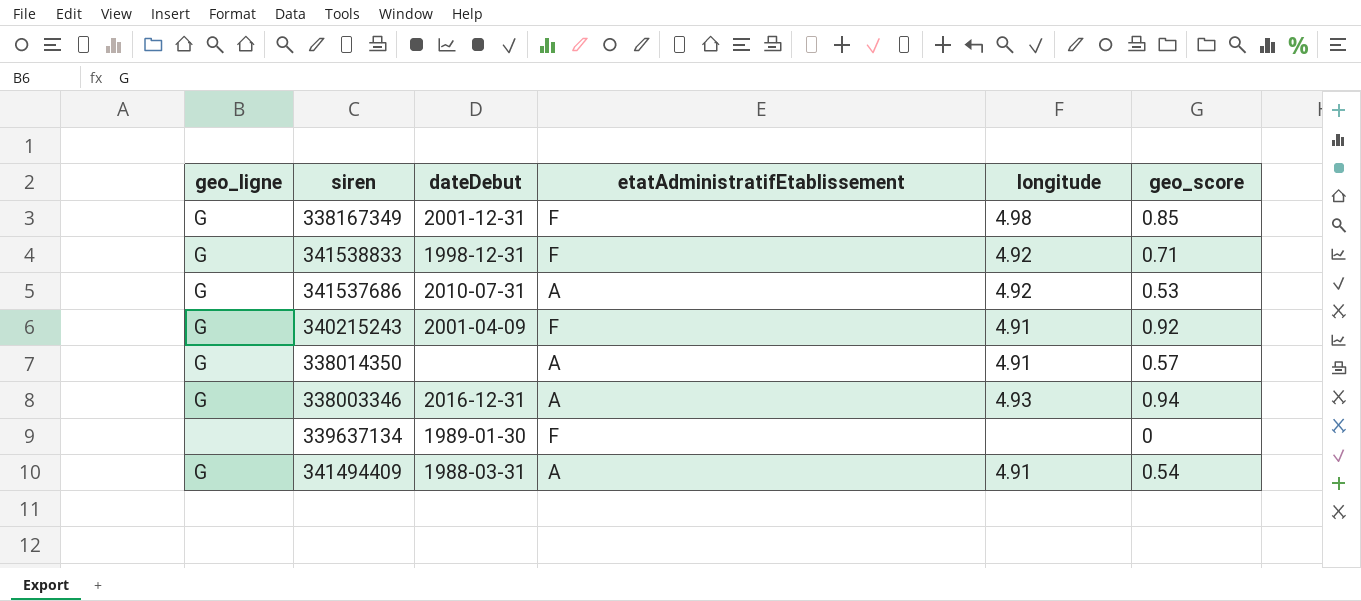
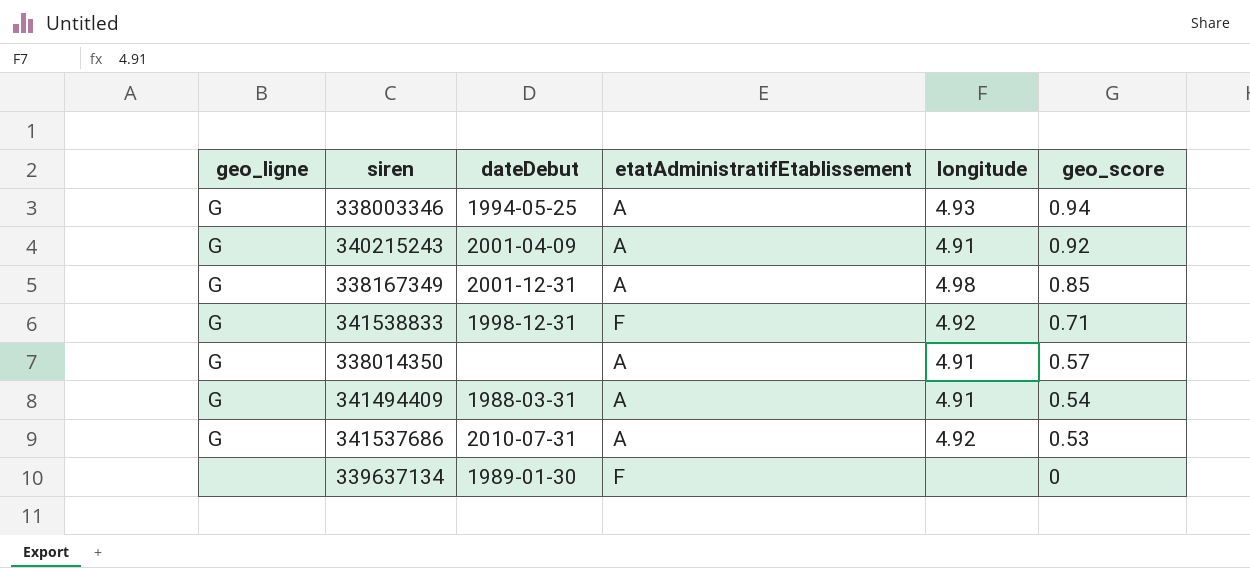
row order: none -> geo_score descending
338003346 | dateDebut: 2016-12-31 -> 1994-05-25
340215243 | etatAdministratifEtablissement: F -> A
338167349 | etatAdministratifEtablissement: F -> A

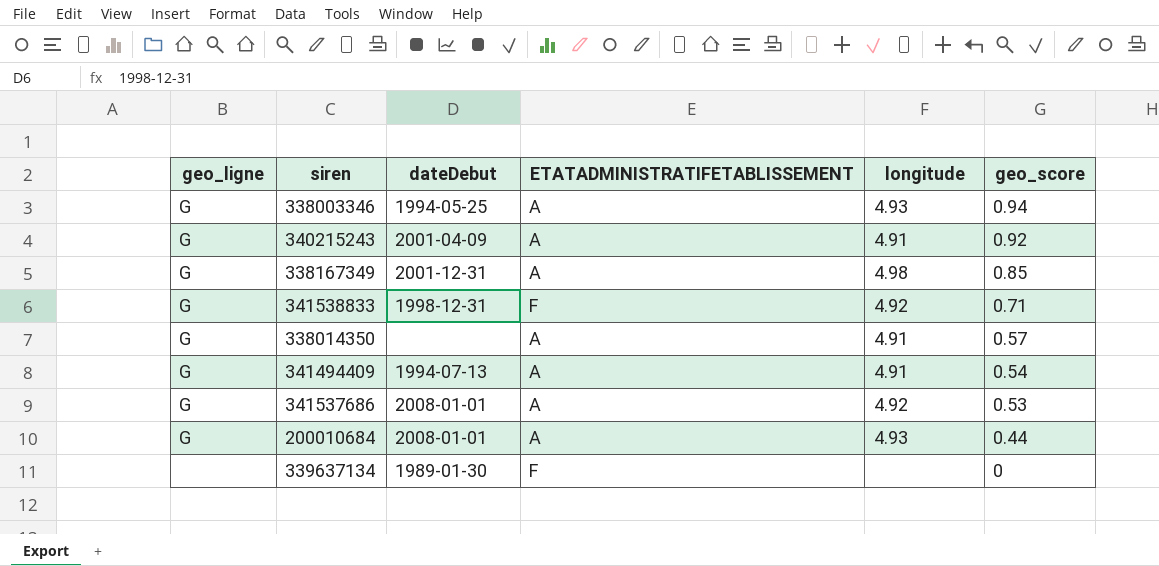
column name: etatAdministratifEtablissement -> ETATADMINISTRATIFETABLISSEMENT
341494409 | dateDebut: 1988-03-31 -> 1994-07-13
341537686 | dateDebut: 2010-07-31 -> 2008-01-01
row 200010684: none -> G | 2008-01-01 | A | 4.93 | 0.44

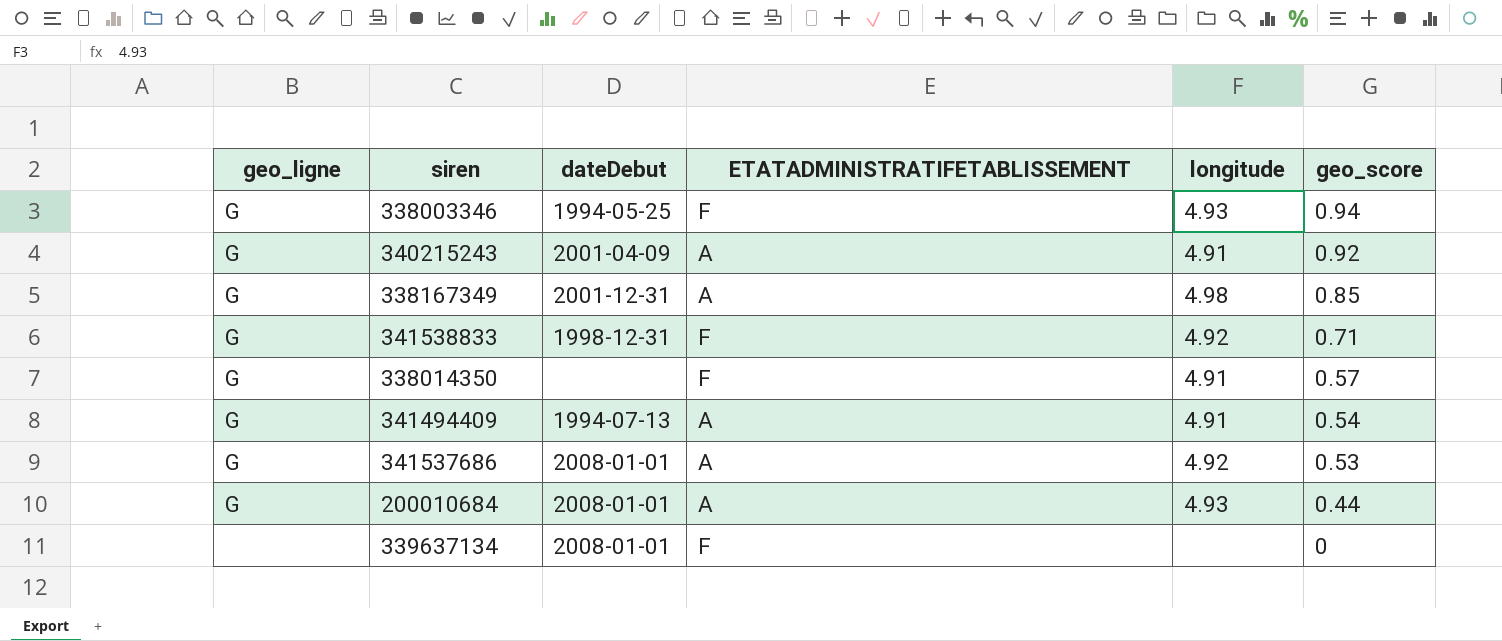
338003346 | ETATADMINISTRATIFETABLISSEMENT: A -> F
338014350 | ETATADMINISTRATIFETABLISSEMENT: A -> F
339637134 | dateDebut: 1989-01-30 -> 2008-01-01

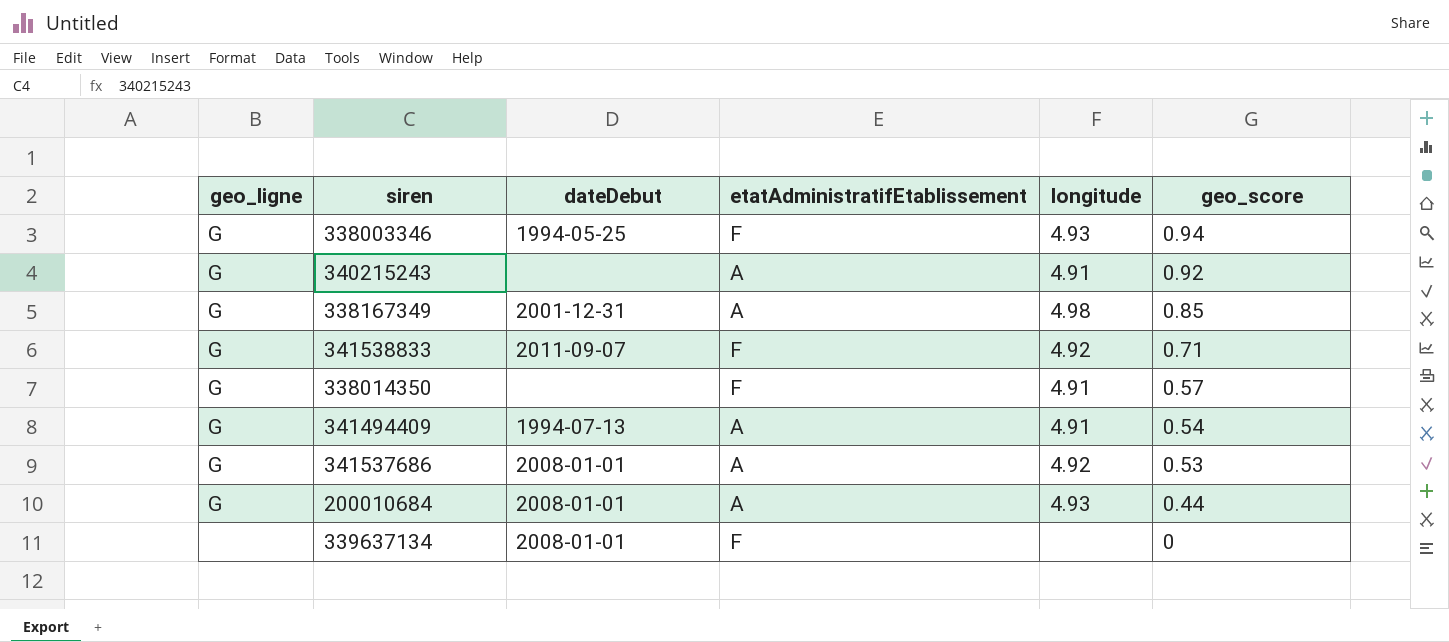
column name: ETATADMINISTRATIFETABLISSEMENT -> etatAdministratifEtablissement
340215243 | dateDebut: 2001-04-09 -> none
341538833 | dateDebut: 1998-12-31 -> 2011-09-07

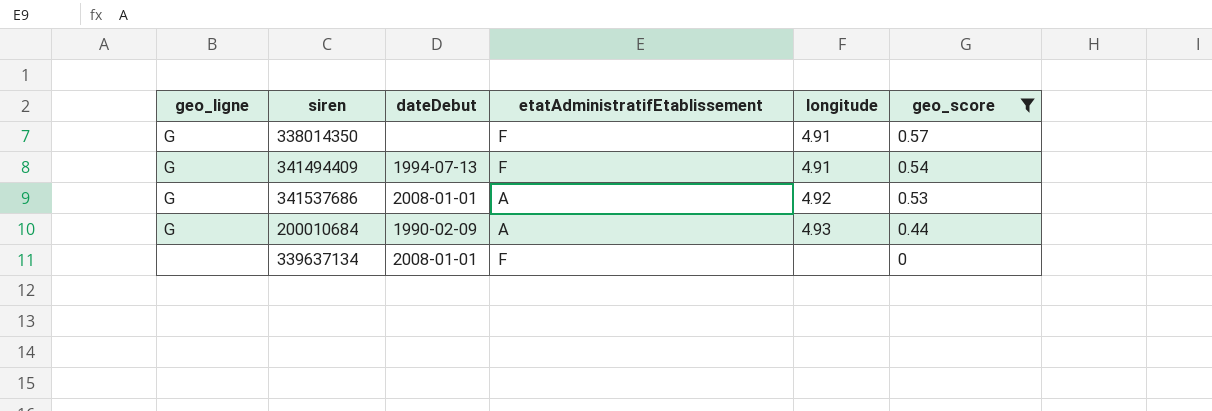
filter: none -> geo_score <= 0.57
341494409 | etatAdministratifEtablissement: A -> F
200010684 | dateDebut: 2008-01-01 -> 1990-02-09

